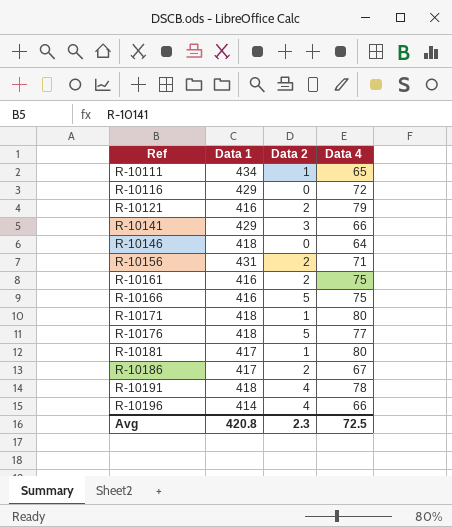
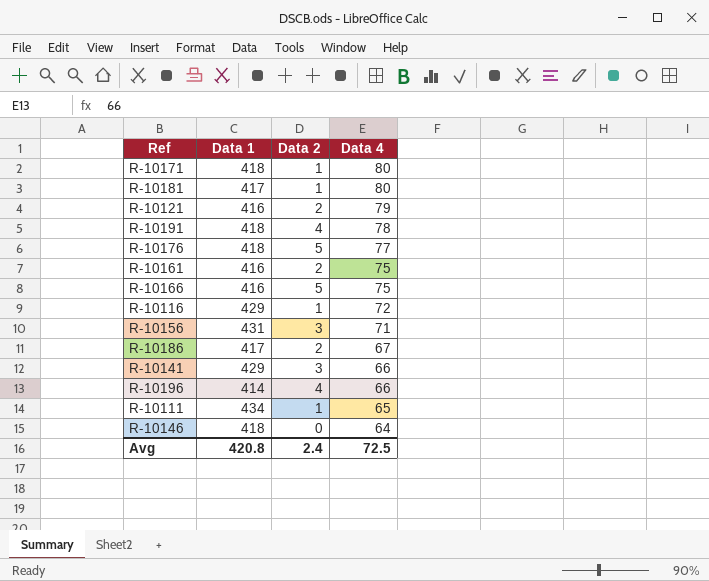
row order: Ref ascending -> Data 4 descending
R-10116 | Data 2: 0 -> 1
R-10156 | Data 2: 2 -> 3
Avg | Data 2: 2.3 -> 2.4

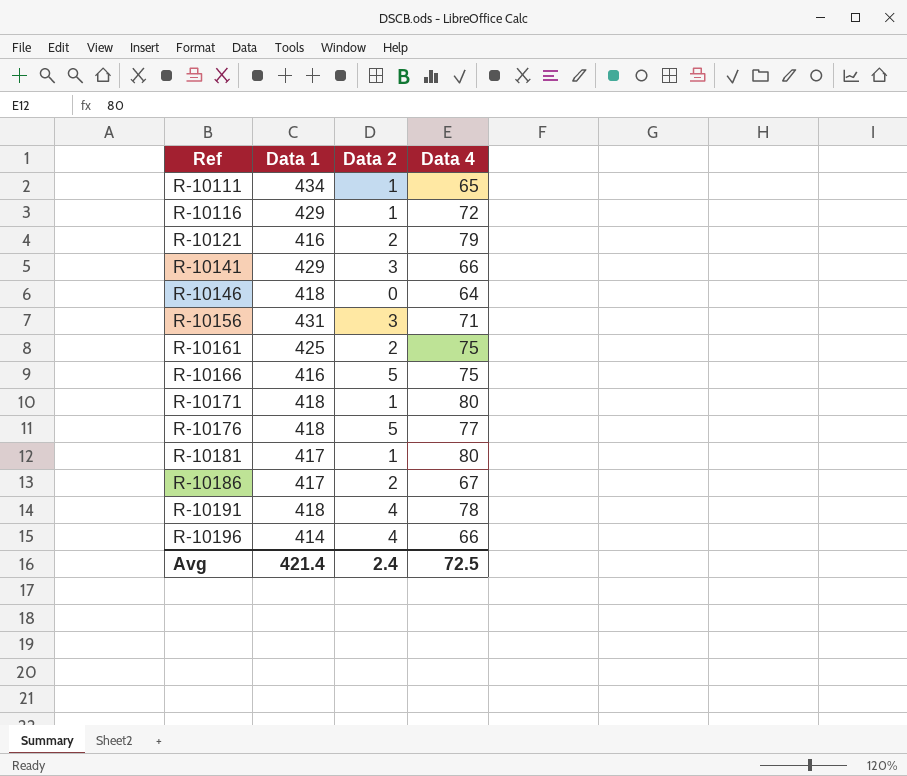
row order: Data 4 descending -> Ref ascending
R-10161 | Data 1: 416 -> 425
Avg | Data 1: 420.8 -> 421.4

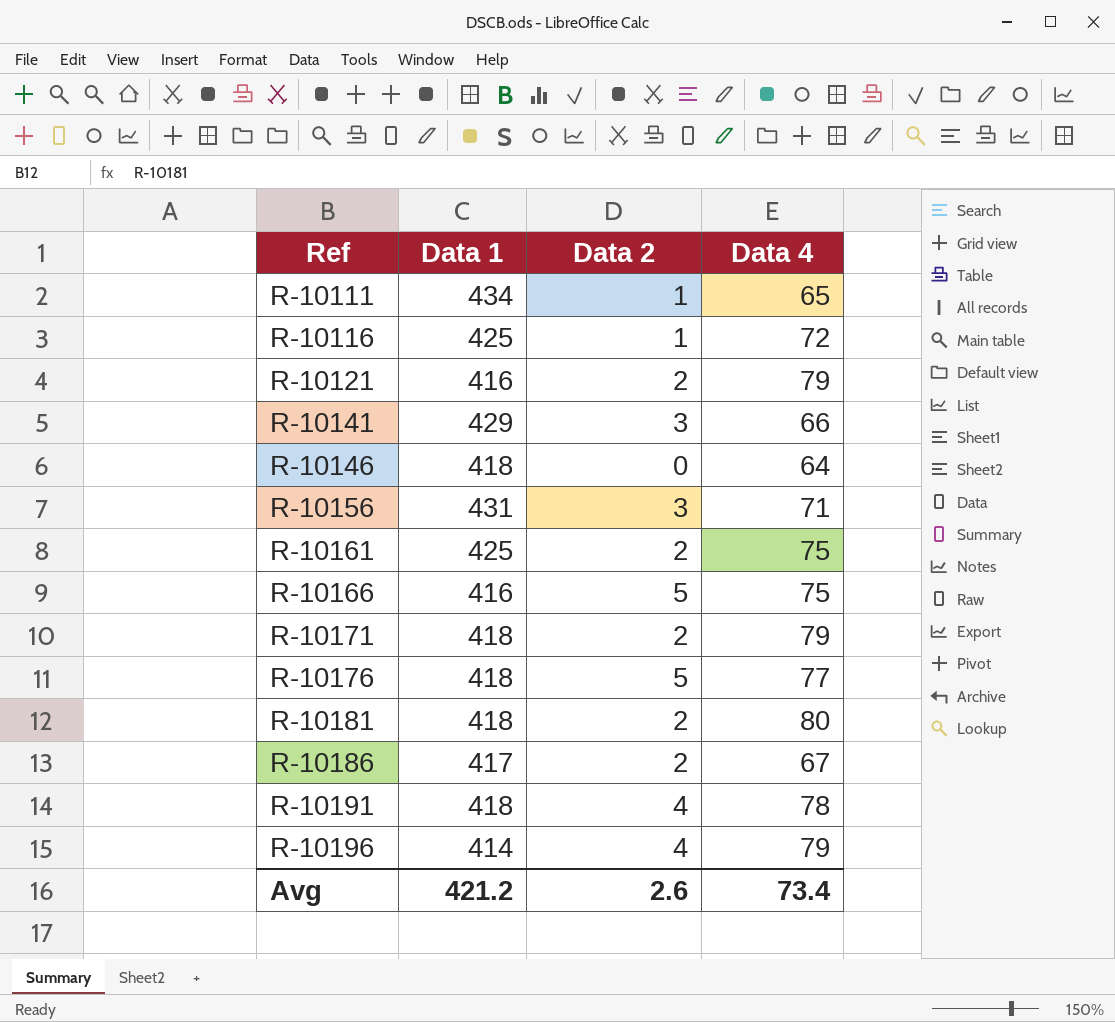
R-10116 | Data 1: 429 -> 425
R-10171 | Data 2: 1 -> 2
R-10171 | Data 4: 80 -> 79
R-10181 | Data 1: 417 -> 418
R-10181 | Data 2: 1 -> 2
R-10196 | Data 4: 66 -> 79
Avg | Data 1: 421.4 -> 421.2
Avg | Data 2: 2.4 -> 2.6
Avg | Data 4: 72.5 -> 73.4

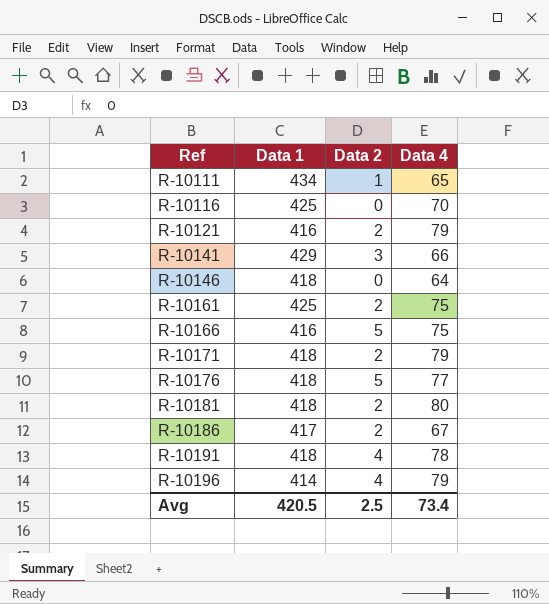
row R-10156: 431 | 3 | 71 -> none
R-10116 | Data 2: 1 -> 0
R-10116 | Data 4: 72 -> 70
Avg | Data 1: 421.2 -> 420.5
Avg | Data 2: 2.6 -> 2.5

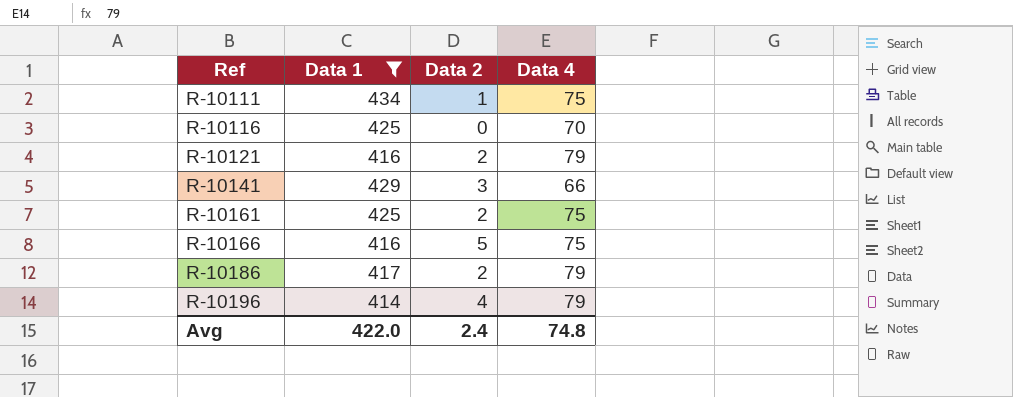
filter: none -> Data 1 != 418
R-10111 | Data 4: 65 -> 75
R-10186 | Data 4: 67 -> 79
Avg | Data 1: 420.5 -> 422.0
Avg | Data 2: 2.5 -> 2.4
Avg | Data 4: 73.4 -> 74.8

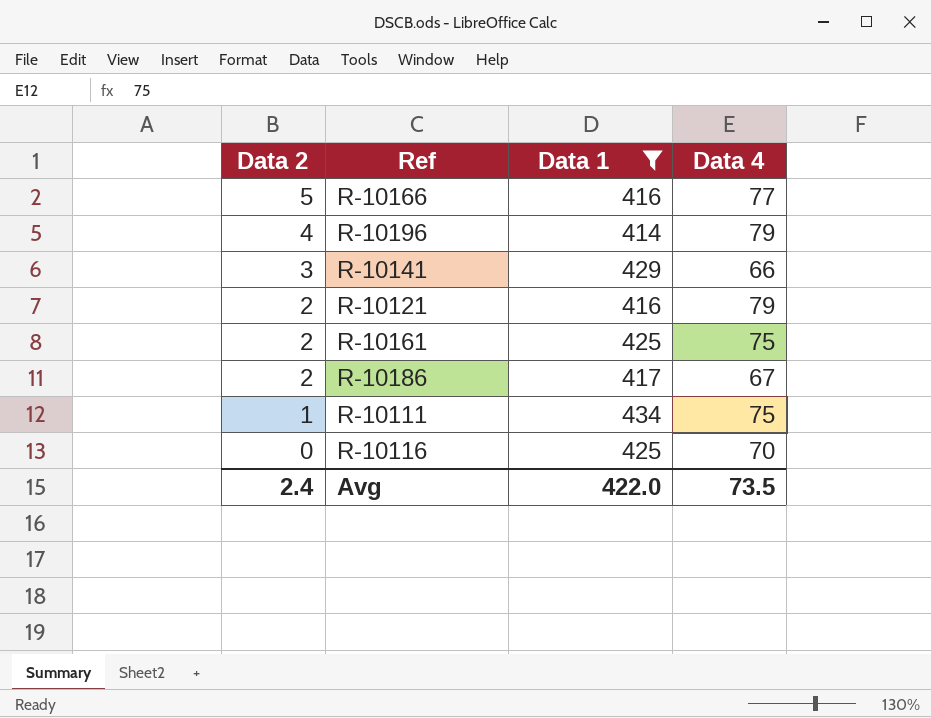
row order: Ref ascending -> Data 2 descending
column Data 2 | position: 3 -> 1
R-10166 | Data 4: 75 -> 77
R-10186 | Data 4: 79 -> 67
Avg | Data 4: 74.8 -> 73.5

